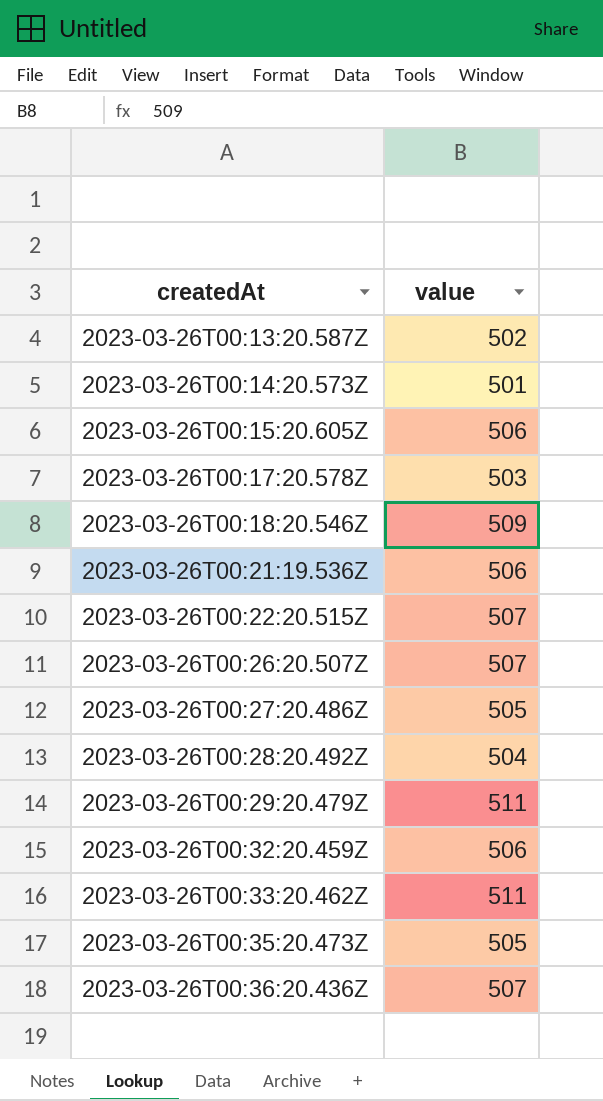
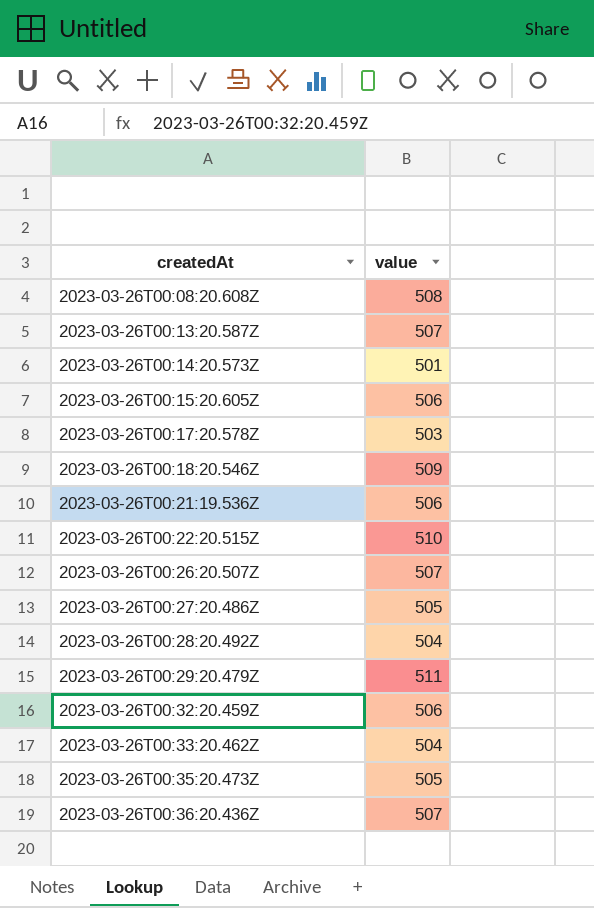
row 2023-03-26T00:08:20.608Z: none -> 508
2023-03-26T00:13:20.587Z | value: 502 -> 507
2023-03-26T00:22:20.515Z | value: 507 -> 510
2023-03-26T00:33:20.462Z | value: 511 -> 504

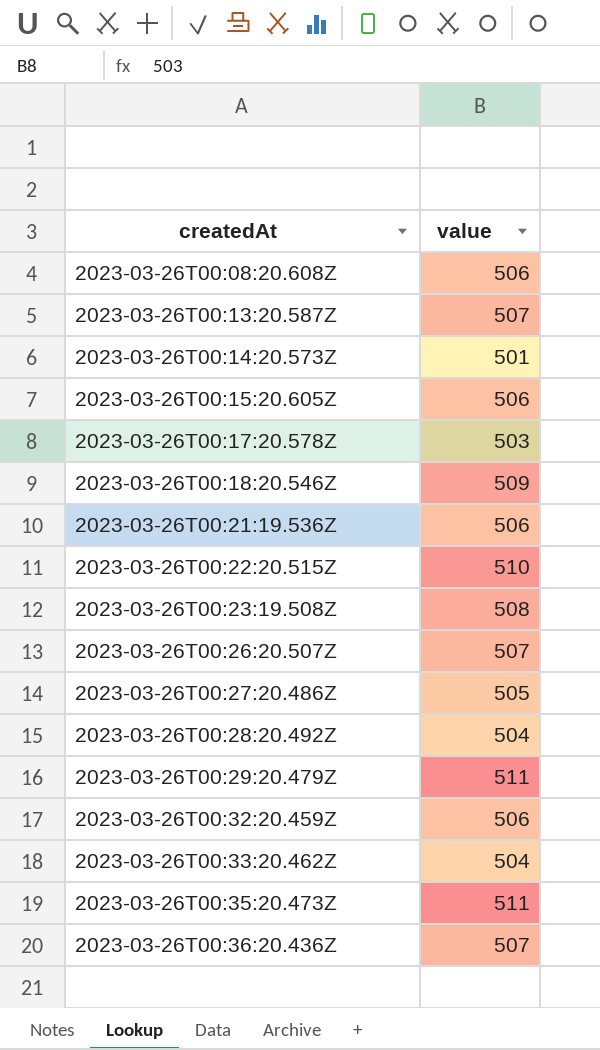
2023-03-26T00:08:20.608Z | value: 508 -> 506
row 2023-03-26T00:23:19.508Z: none -> 508
2023-03-26T00:35:20.473Z | value: 505 -> 511

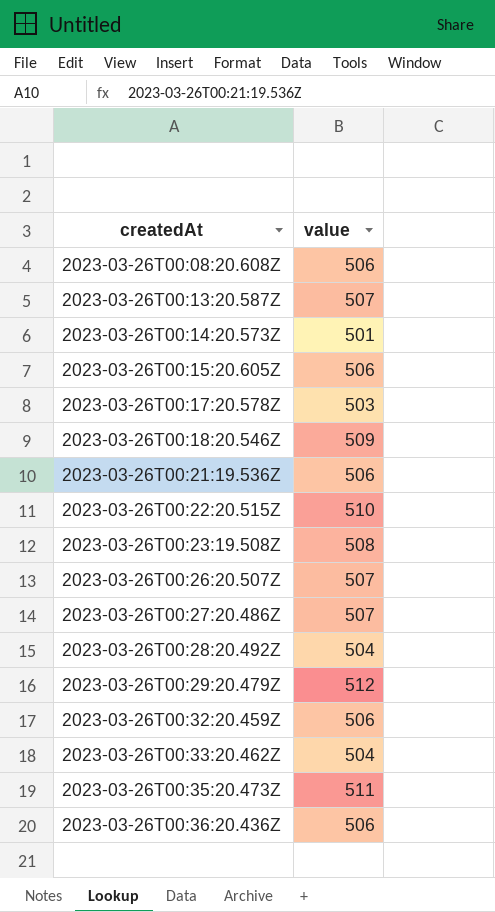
2023-03-26T00:27:20.486Z | value: 505 -> 507
2023-03-26T00:29:20.479Z | value: 511 -> 512
2023-03-26T00:36:20.436Z | value: 507 -> 506

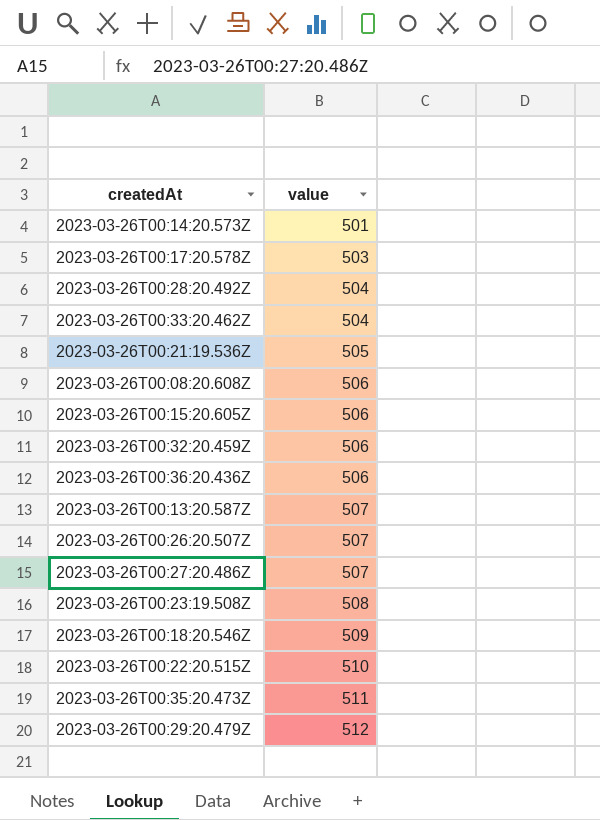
row order: createdAt ascending -> value ascending
2023-03-26T00:21:19.536Z | value: 506 -> 505

